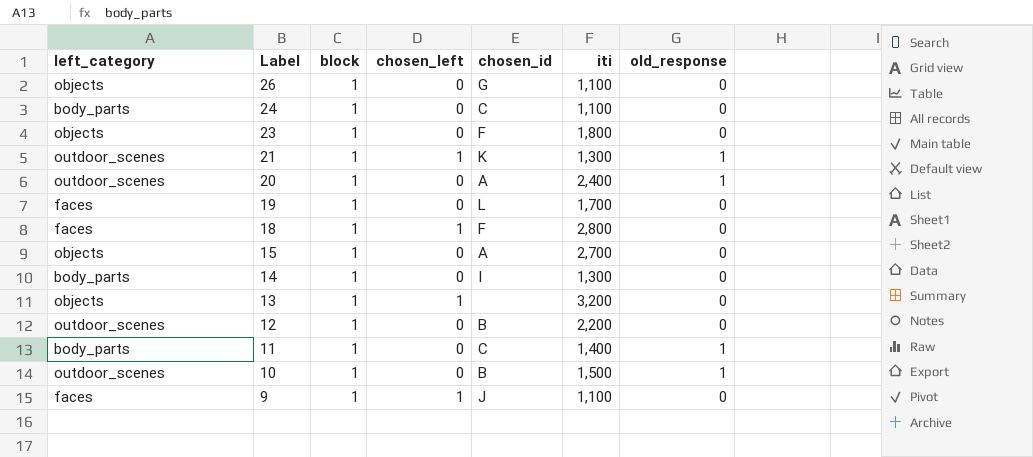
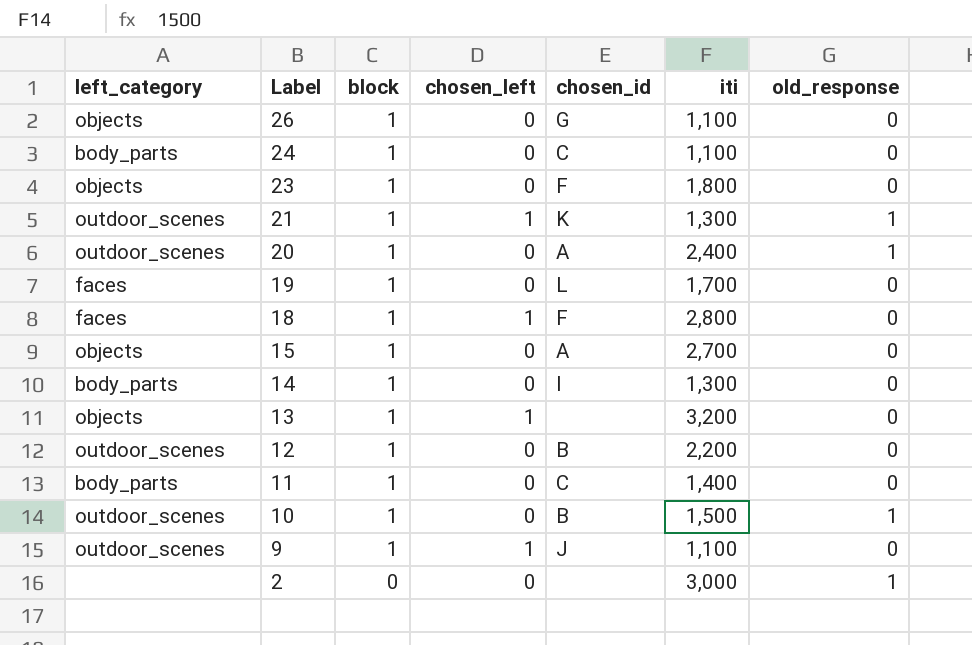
11 | old_response: 1 -> 0
9 | left_category: faces -> outdoor_scenes
row 2: none -> none | 0 | 0 | none | 3,000 | 1

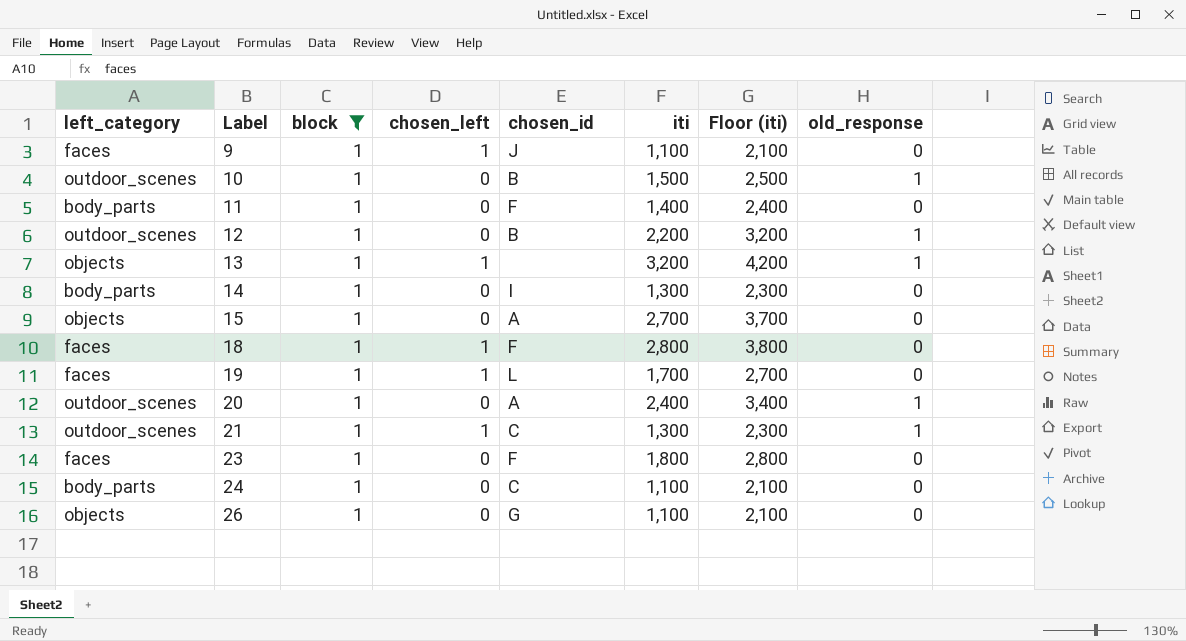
filter: none -> block = 1
row order: Label descending -> Label ascending
column Floor (iti) | formula: none -> [iti] + 1000
9 | left_category: outdoor_scenes -> faces
11 | chosen_id: C -> F
12 | old_response: 0 -> 1
13 | old_response: 0 -> 1
19 | chosen_left: 0 -> 1
21 | chosen_id: K -> C
23 | left_category: objects -> faces

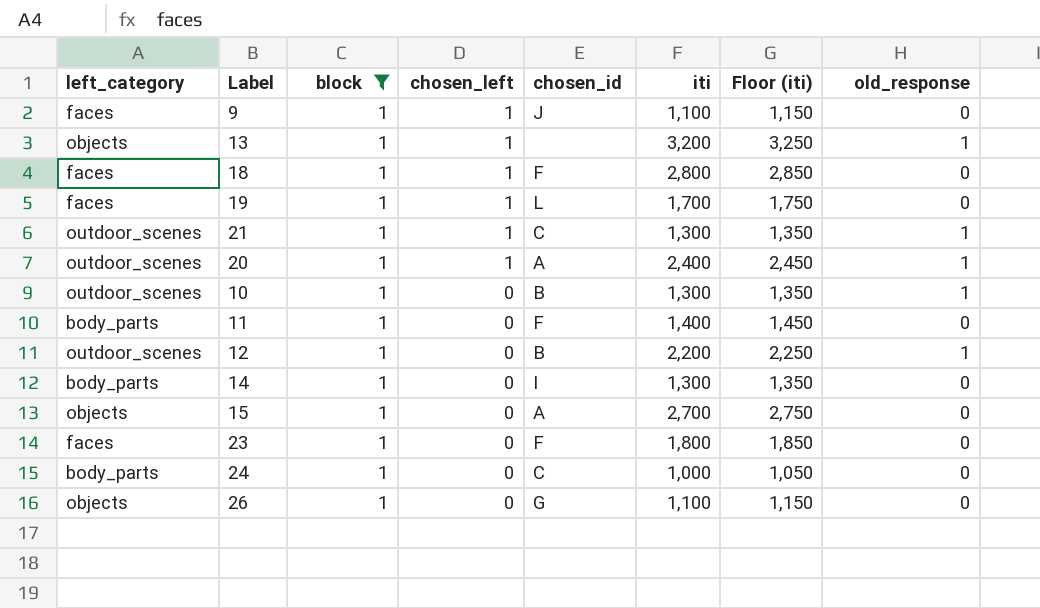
row order: Label ascending -> chosen_left descending
column Floor (iti) | formula: [iti] + 1000 -> [iti] + 50
20 | chosen_left: 0 -> 1
10 | iti: 1,500 -> 1,300
24 | iti: 1,100 -> 1,000

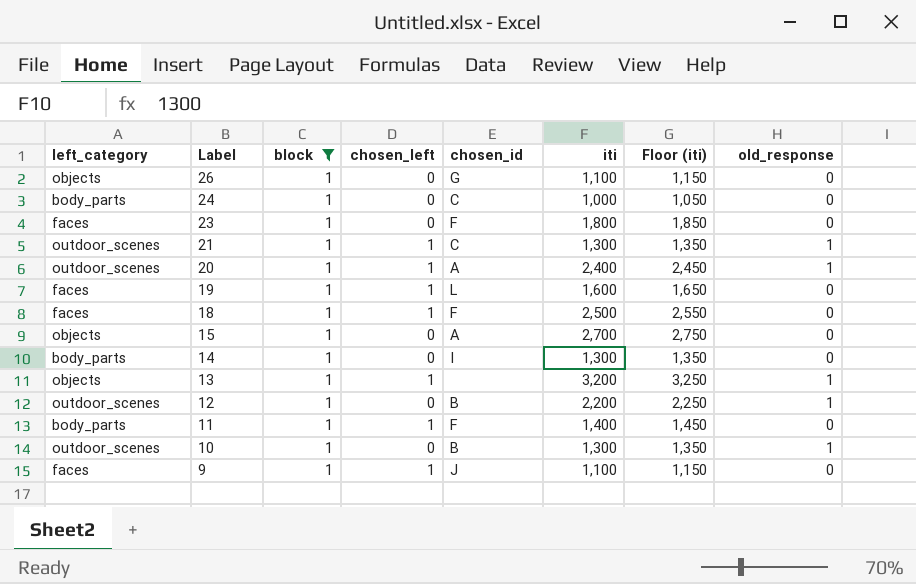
row order: chosen_left descending -> Label descending
19 | iti: 1,700 -> 1,600
19 | Floor (iti): 1,750 -> 1,650
18 | iti: 2,800 -> 2,500
18 | Floor (iti): 2,850 -> 2,550
11 | chosen_left: 0 -> 1

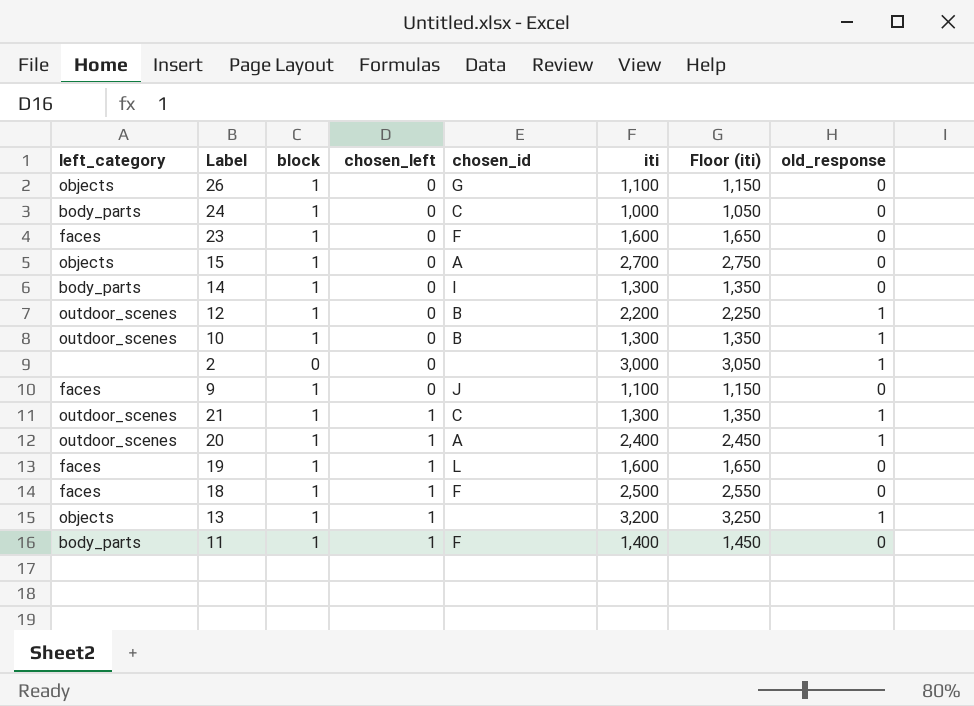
filter: block = 1 -> none
row order: Label descending -> chosen_left ascending
23 | iti: 1,800 -> 1,600
23 | Floor (iti): 1,850 -> 1,650
9 | chosen_left: 1 -> 0

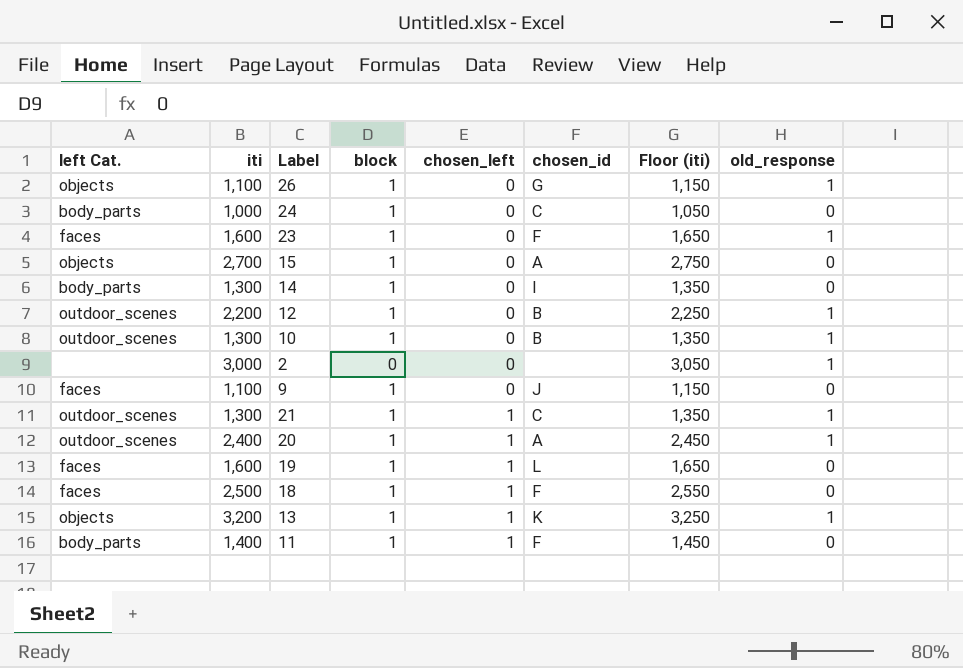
column name: left_category -> left Cat.
column iti | position: 6 -> 2
26 | old_response: 0 -> 1
23 | old_response: 0 -> 1
13 | chosen_id: none -> K

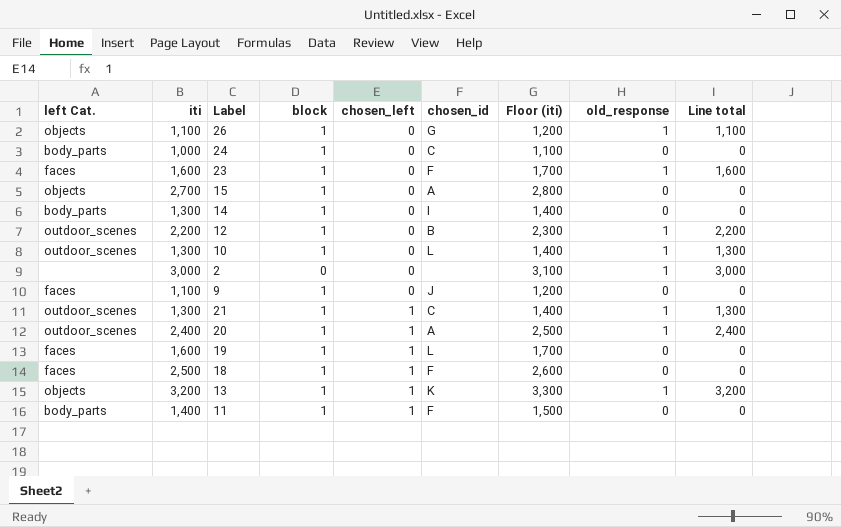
column Floor (iti) | formula: [iti] + 50 -> [iti] + 100
column Line total | formula: none -> [iti] * [old_response]
10 | chosen_id: B -> L

